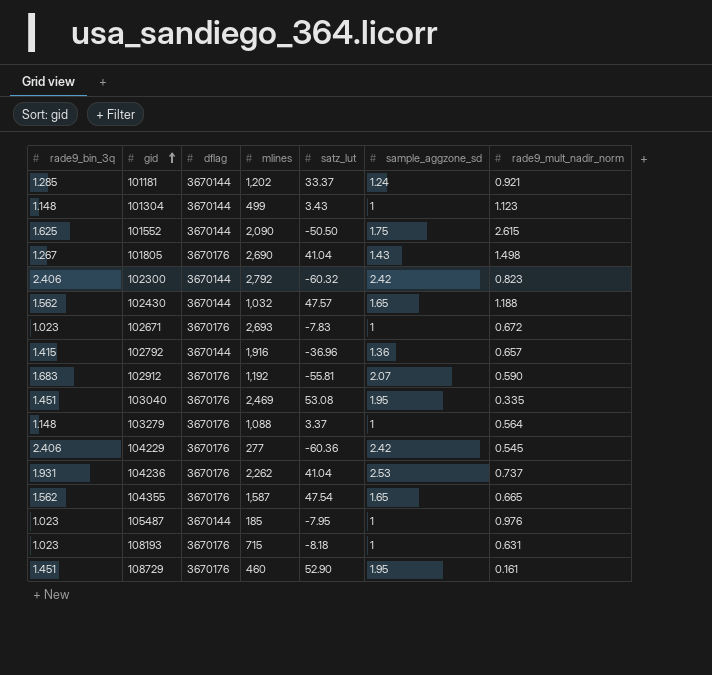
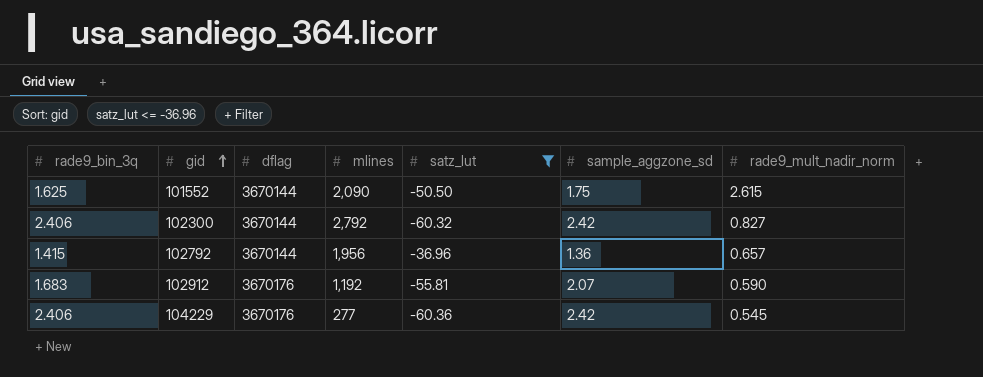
filter: none -> satz_lut <= -36.96
102300 | rade9_mult_nadir_norm: 0.823 -> 0.827
102792 | mlines: 1,916 -> 1,956

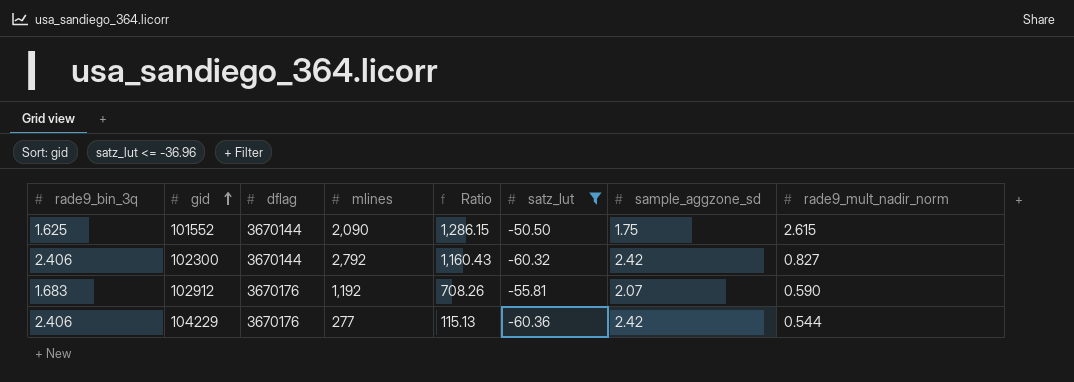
column Ratio | formula: none -> [mlines] / [rade9_bin_3q]
row 102792: 1.415 | 3670144 | 1,956 | -36.96 | 1.36 | 0.657 -> none
104229 | rade9_mult_nadir_norm: 0.545 -> 0.544

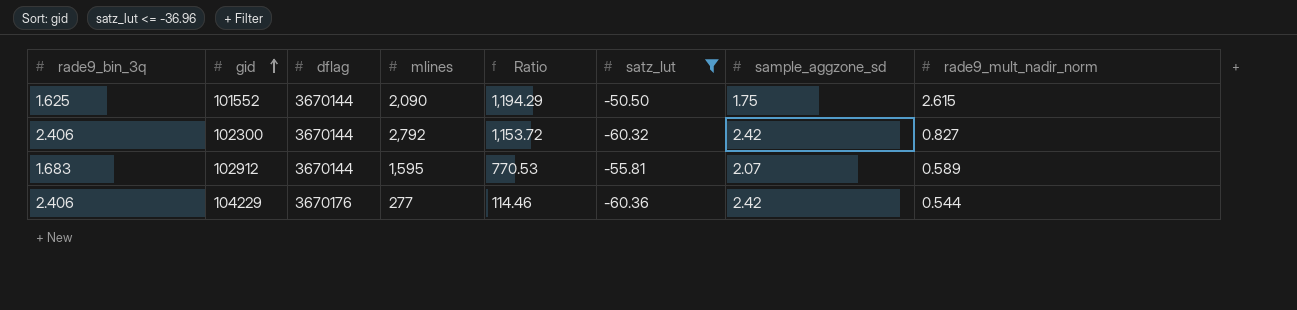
column Ratio | formula: [mlines] / [rade9_bin_3q] -> [mlines] / [sample_aggzone_sd]
102912 | dflag: 3670176 -> 3670144
102912 | mlines: 1,192 -> 1,595
102912 | rade9_mult_nadir_norm: 0.590 -> 0.589

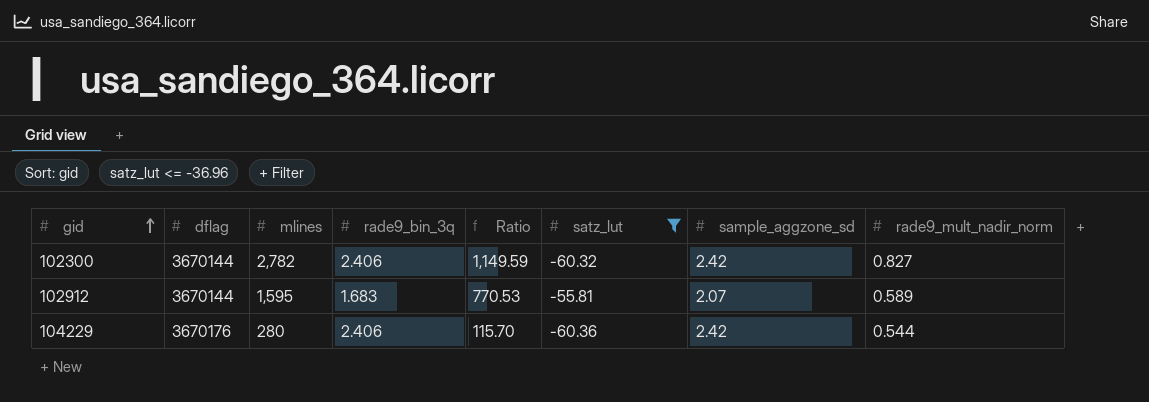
column rade9_bin_3q | position: 1 -> 4
row 101552: 1.625 | 3670144 | 2,090 | 1,194.29 | -50.50 | 1.75 | 2.615 -> none
102300 | mlines: 2,792 -> 2,782
102300 | Ratio: 1,153.72 -> 1,149.59
104229 | mlines: 277 -> 280
104229 | Ratio: 114.46 -> 115.70

